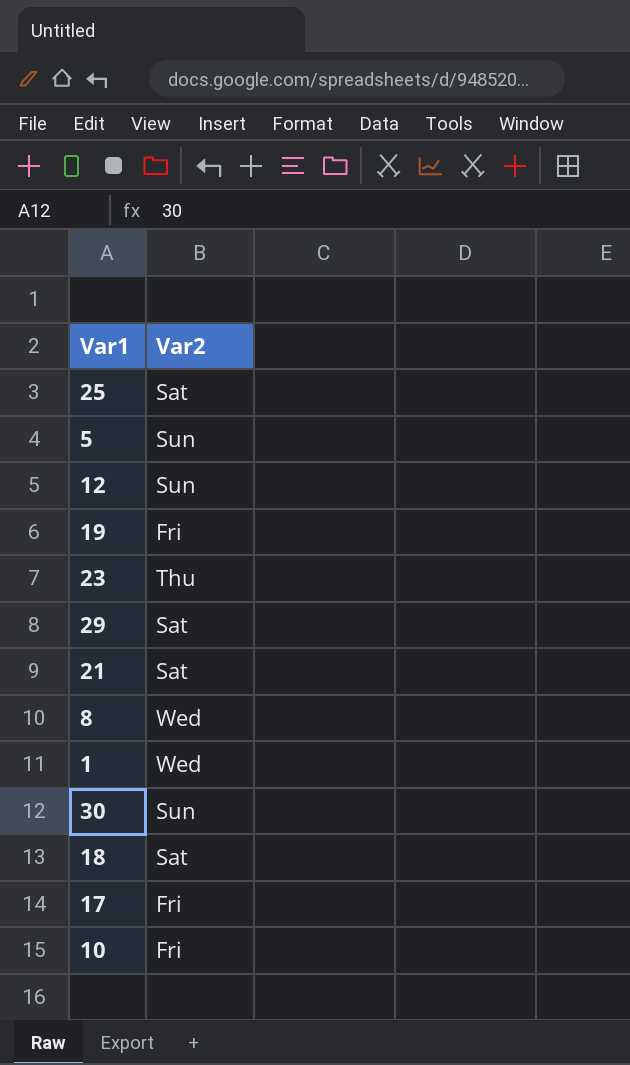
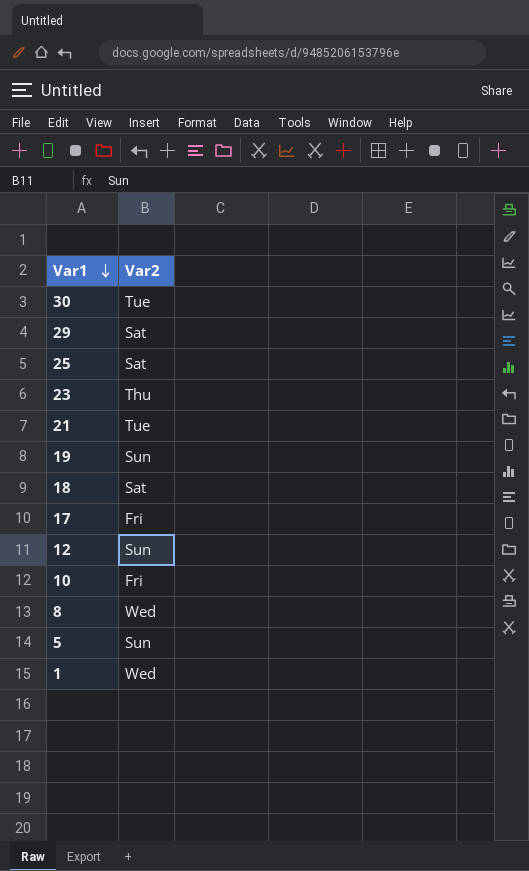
row order: none -> Var1 descending
30 | Var2: Sun -> Tue
21 | Var2: Sat -> Tue
19 | Var2: Fri -> Sun

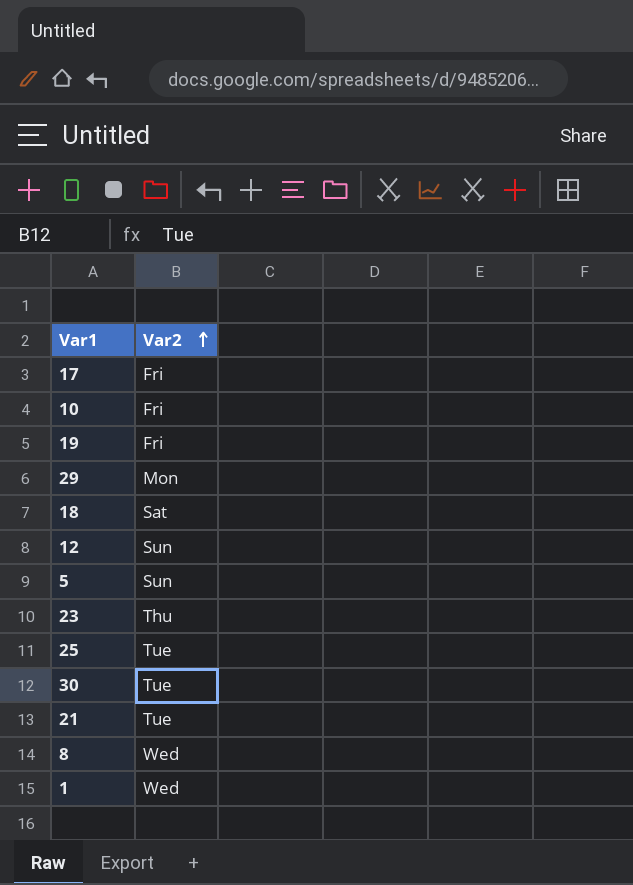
row order: Var1 descending -> Var2 ascending
19 | Var2: Sun -> Fri
29 | Var2: Sat -> Mon
25 | Var2: Sat -> Tue

